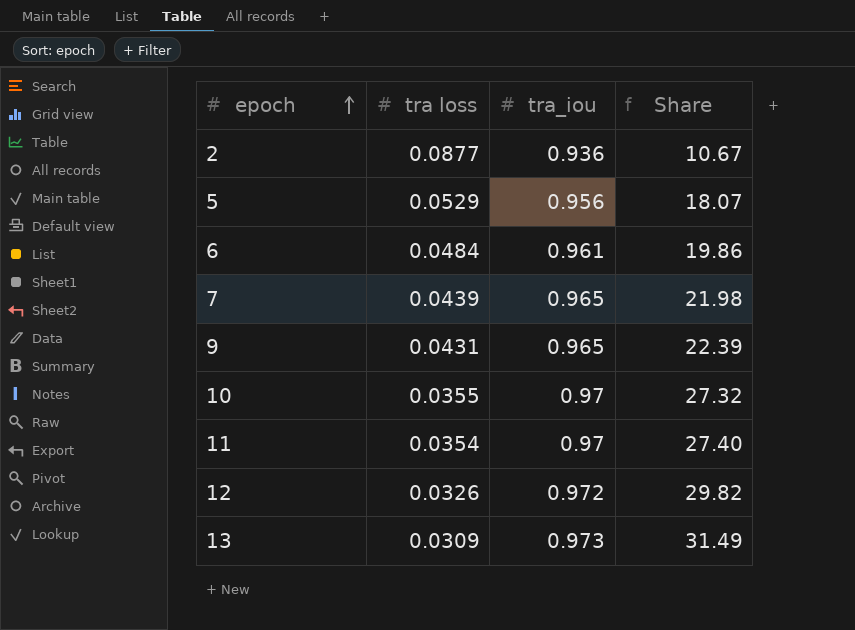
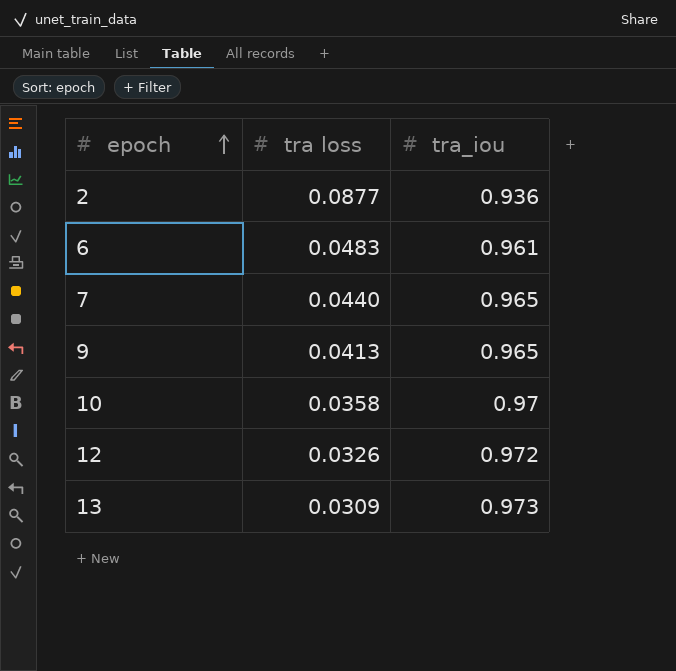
column Share | formula: [tra_iou] / [tra loss] -> none
row 5: 0.0529 | 0.956 | 18.07 -> none
row 11: 0.0354 | 0.97 | 27.40 -> none
6 | tra loss: 0.0484 -> 0.0483
7 | tra loss: 0.0439 -> 0.0440
9 | tra loss: 0.0431 -> 0.0413
10 | tra loss: 0.0355 -> 0.0358

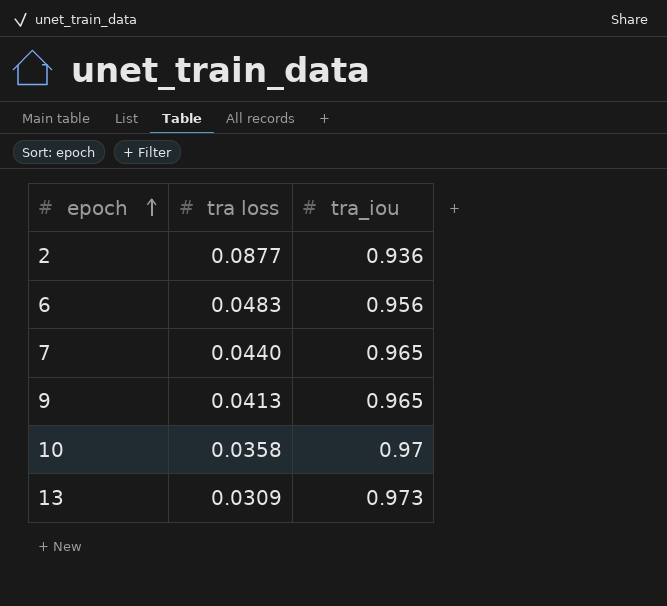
row 12: 0.0326 | 0.972 -> none
6 | tra_iou: 0.961 -> 0.956

